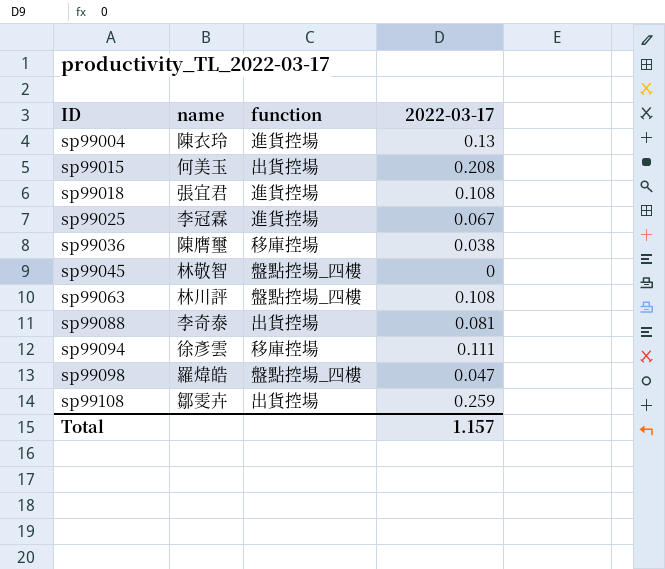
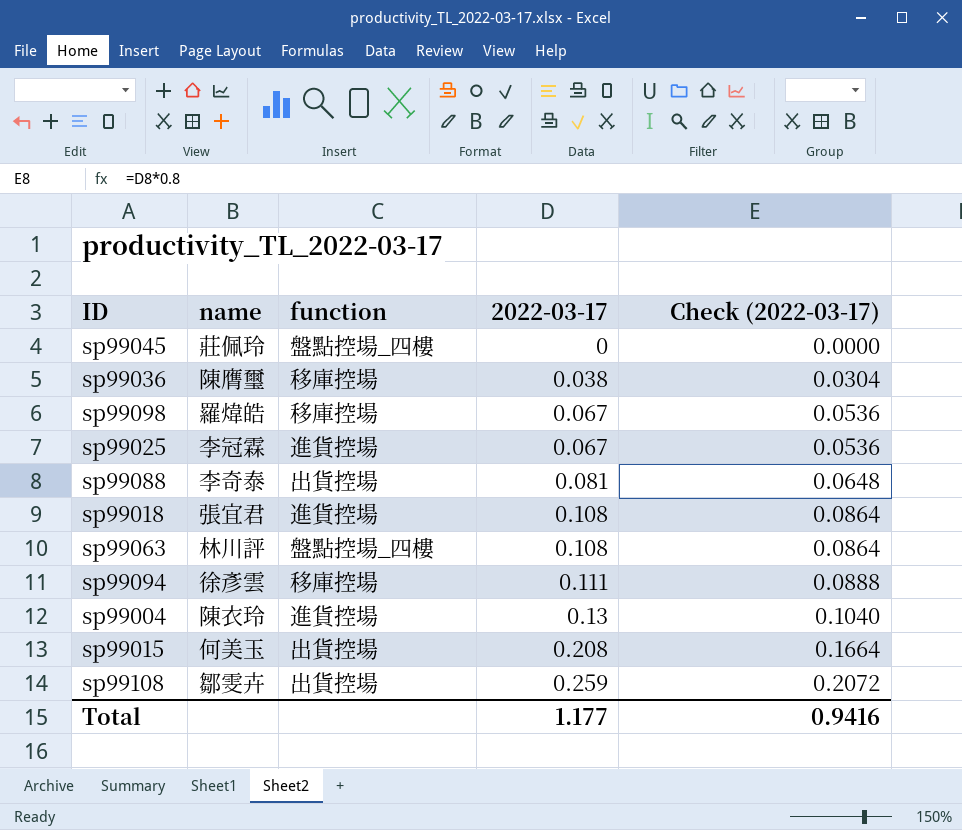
row order: ID ascending -> 2022-03-17 ascending
column Check (2022-03-17) | formula: none -> [2022-03-17] * 0.8
sp99045 | name: 林敬智 -> 莊佩玲
sp99098 | function: 盤點控場_四樓 -> 移庫控場
sp99098 | 2022-03-17: 0.047 -> 0.067
Total | 2022-03-17: 1.157 -> 1.177

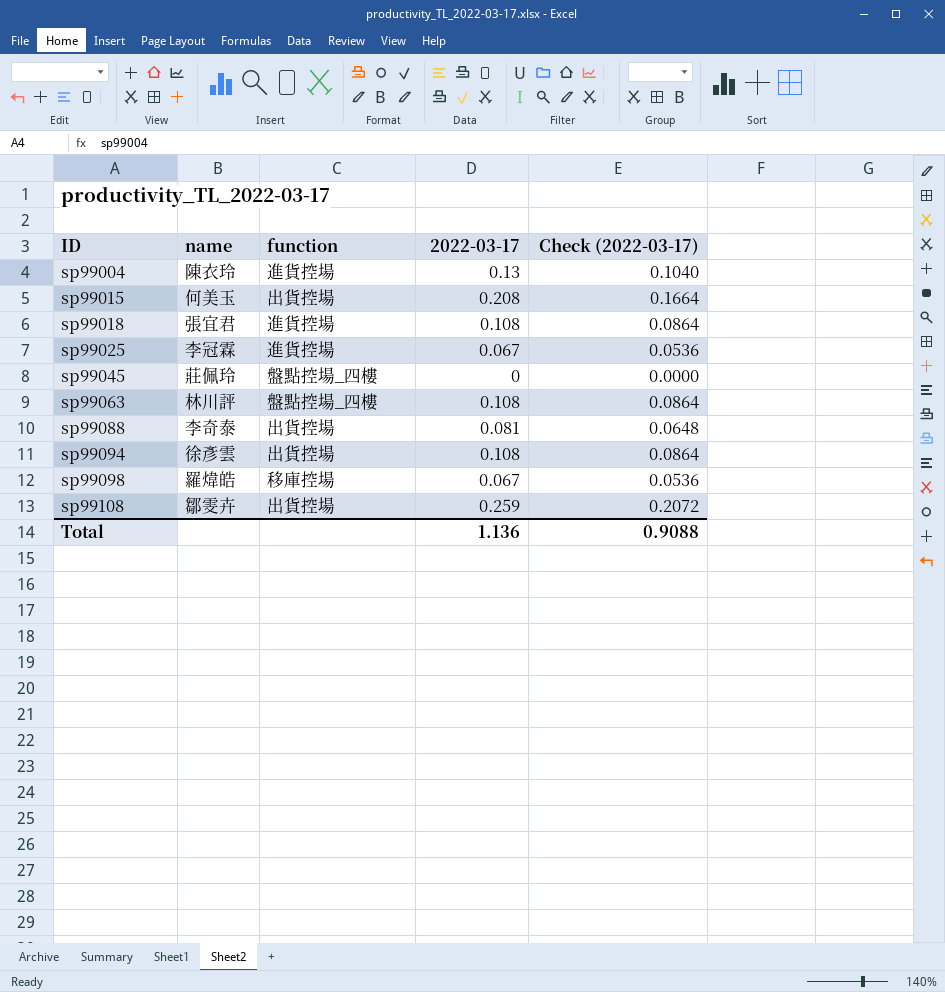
row order: 2022-03-17 ascending -> ID ascending
row sp99036: 陳膺璽 | 移庫控場 | 0.038 | 0.0304 -> none
sp99094 | function: 移庫控場 -> 出貨控場
sp99094 | 2022-03-17: 0.111 -> 0.108
sp99094 | Check (2022-03-17): 0.0888 -> 0.0864
Total | 2022-03-17: 1.177 -> 1.136
Total | Check (2022-03-17): 0.9416 -> 0.9088

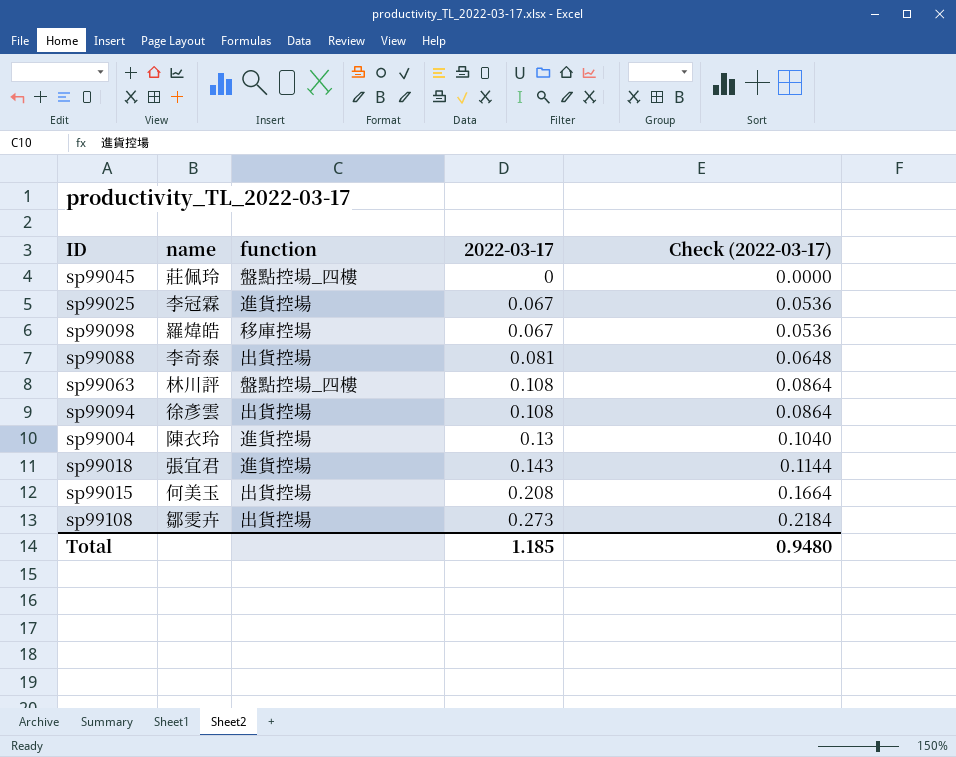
row order: ID ascending -> 2022-03-17 ascending
sp99018 | 2022-03-17: 0.108 -> 0.143
sp99018 | Check (2022-03-17): 0.0864 -> 0.1144
sp99108 | 2022-03-17: 0.259 -> 0.273
sp99108 | Check (2022-03-17): 0.2072 -> 0.2184
Total | 2022-03-17: 1.136 -> 1.185
Total | Check (2022-03-17): 0.9088 -> 0.9480

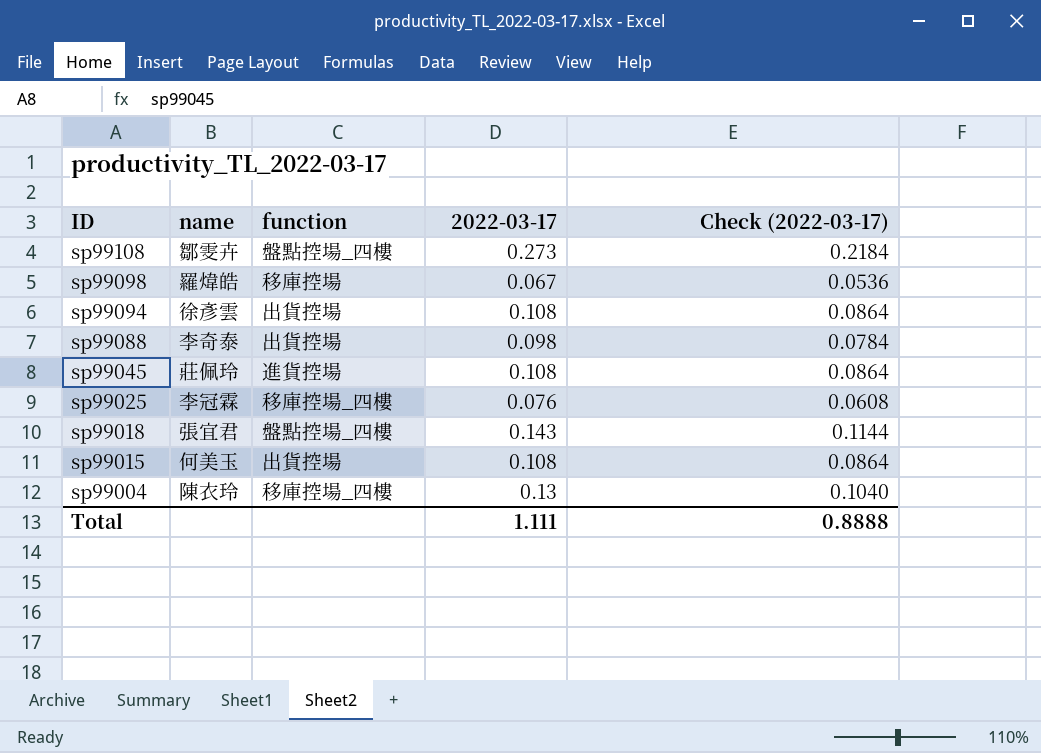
row order: 2022-03-17 ascending -> ID descending
row sp99063: 林川評 | 盤點控場_四樓 | 0.108 | 0.0864 -> none
sp99108 | function: 出貨控場 -> 盤點控場_四樓
sp99088 | 2022-03-17: 0.081 -> 0.098
sp99088 | Check (2022-03-17): 0.0648 -> 0.0784
sp99045 | function: 盤點控場_四樓 -> 進貨控場
sp99045 | 2022-03-17: 0 -> 0.108
sp99045 | Check (2022-03-17): 0.0000 -> 0.0864
sp99025 | function: 進貨控場 -> 移庫控場_四樓
sp99025 | 2022-03-17: 0.067 -> 0.076
sp99025 | Check (2022-03-17): 0.0536 -> 0.0608
sp99018 | function: 進貨控場 -> 盤點控場_四樓
sp99015 | 2022-03-17: 0.208 -> 0.108
sp99015 | Check (2022-03-17): 0.1664 -> 0.0864
sp99004 | function: 進貨控場 -> 移庫控場_四樓
Total | 2022-03-17: 1.185 -> 1.111
Total | Check (2022-03-17): 0.9480 -> 0.8888

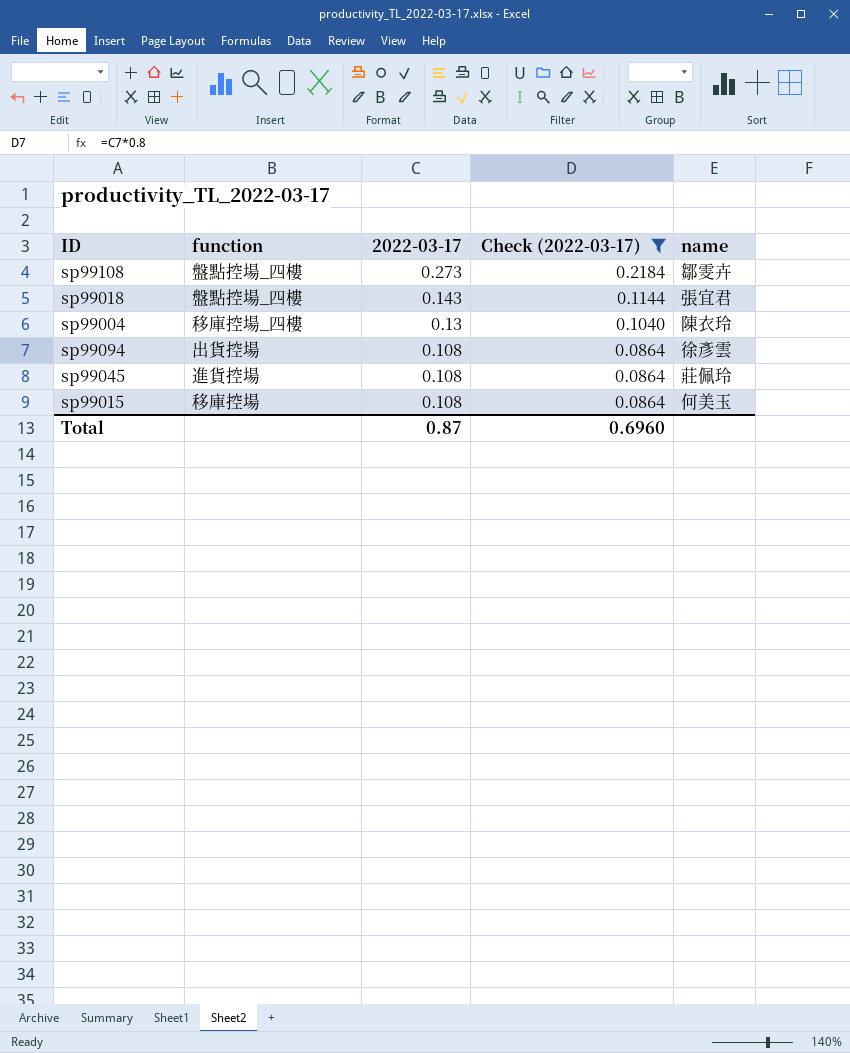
filter: none -> Check (2022-03-17) >= 0.0864
row order: ID descending -> 2022-03-17 descending
column name | position: 2 -> 5
sp99015 | function: 出貨控場 -> 移庫控場
Total | 2022-03-17: 1.111 -> 0.87
Total | Check (2022-03-17): 0.8888 -> 0.6960

